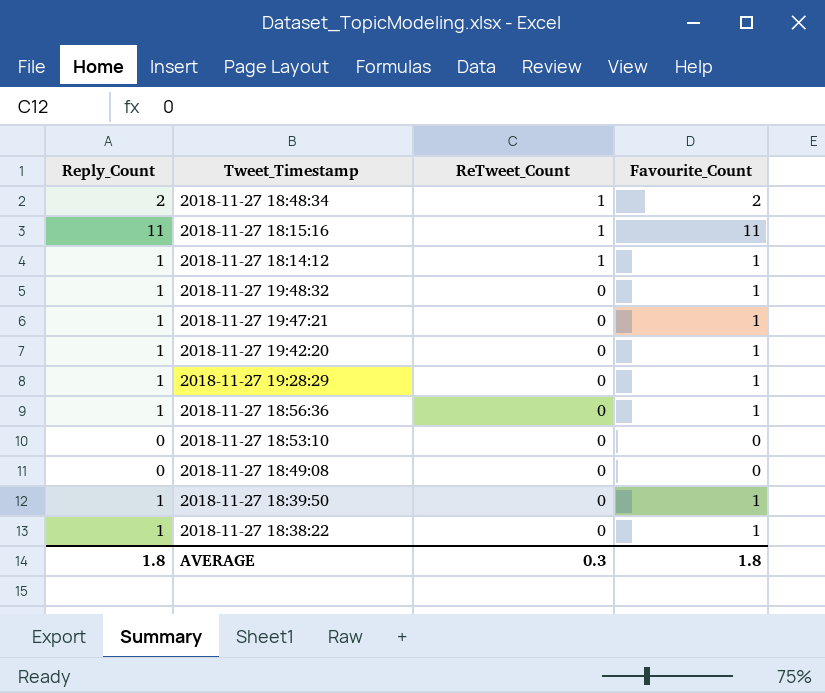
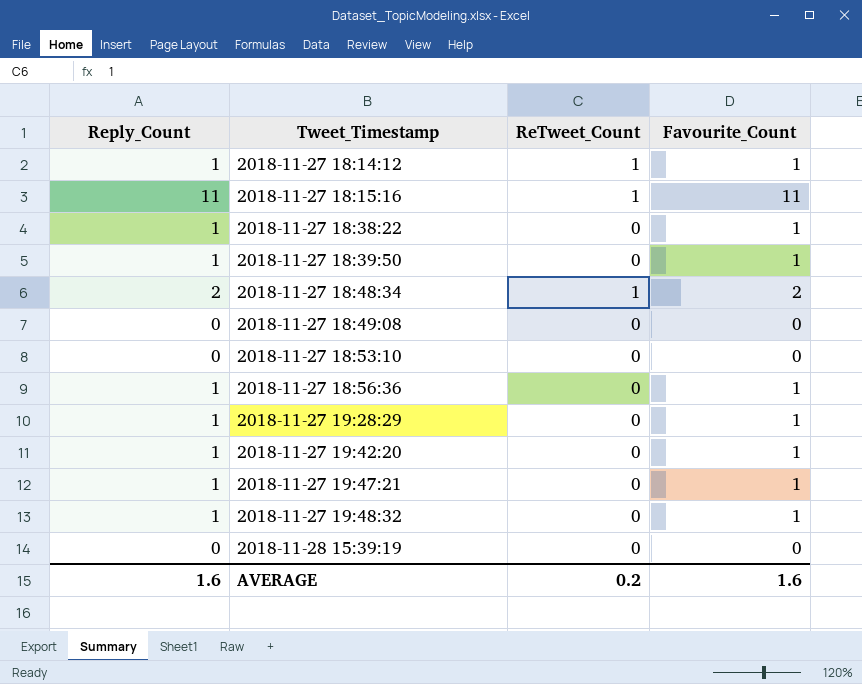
row order: ReTweet_Count descending -> Tweet_Timestamp ascending
row 2018-11-28 15:39:19: none -> 0 | 0 | 0
AVERAGE | Reply_Count: 1.8 -> 1.6
AVERAGE | ReTweet_Count: 0.3 -> 0.2
AVERAGE | Favourite_Count: 1.8 -> 1.6

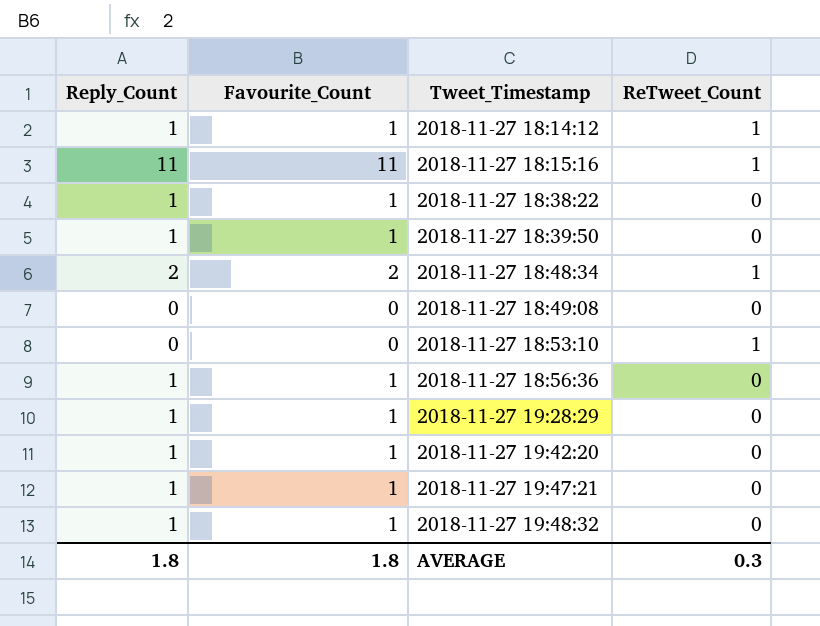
column Favourite_Count | position: 4 -> 2
row 2018-11-28 15:39:19: 0 | 0 | 0 -> none
2018-11-27 18:53:10 | ReTweet_Count: 0 -> 1
AVERAGE | Reply_Count: 1.6 -> 1.8
AVERAGE | Favourite_Count: 1.6 -> 1.8
AVERAGE | ReTweet_Count: 0.2 -> 0.3

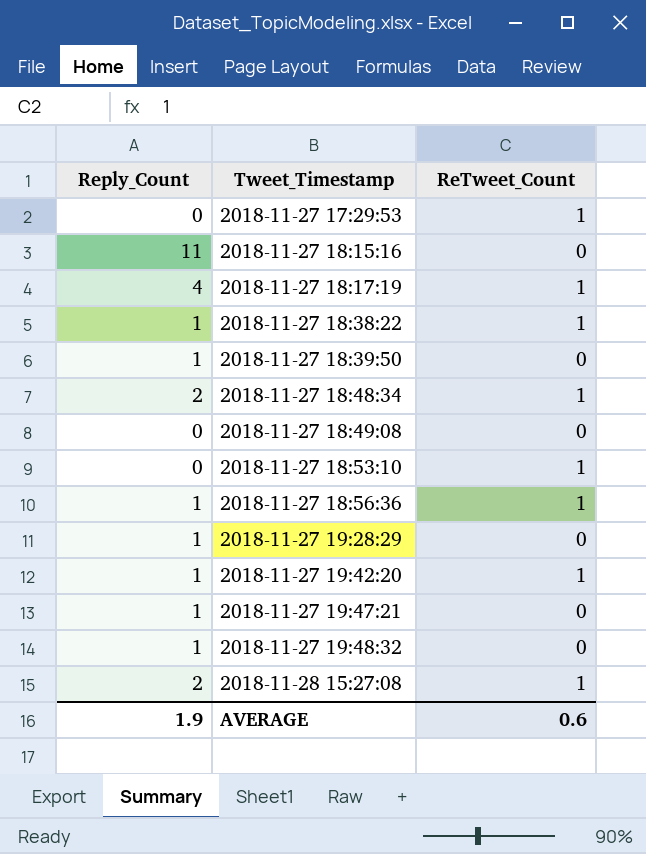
column Favourite_Count | position: 2 -> none
row 2018-11-27 18:14:12: 1 | 1 | 1 -> none
row 2018-11-27 17:29:53: none -> 0 | 1
2018-11-27 18:15:16 | ReTweet_Count: 1 -> 0
row 2018-11-27 18:17:19: none -> 4 | 1
2018-11-27 18:38:22 | ReTweet_Count: 0 -> 1
2018-11-27 18:56:36 | ReTweet_Count: 0 -> 1
2018-11-27 19:42:20 | ReTweet_Count: 0 -> 1
row 2018-11-28 15:27:08: none -> 2 | 1
AVERAGE | Reply_Count: 1.8 -> 1.9
AVERAGE | ReTweet_Count: 0.3 -> 0.6

